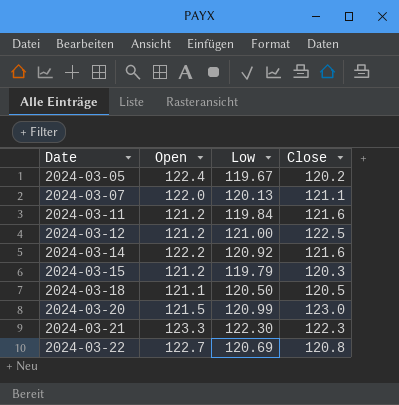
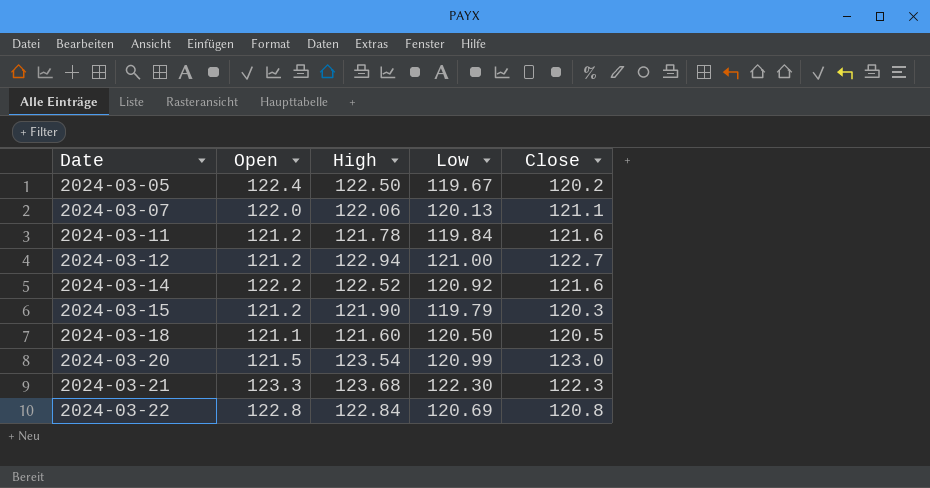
column High | position: none -> 3
2024-03-12 | Close: 122.5 -> 122.7
2024-03-22 | Open: 122.7 -> 122.8

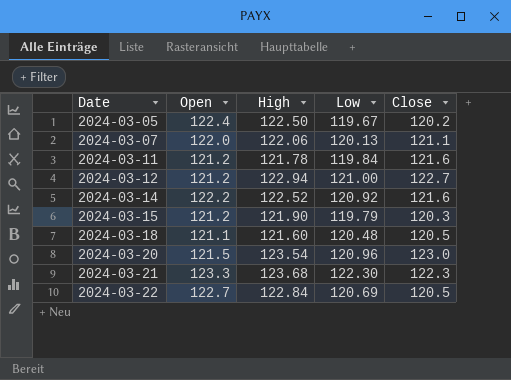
2024-03-18 | Low: 120.50 -> 120.48
2024-03-20 | Low: 120.99 -> 120.96
2024-03-22 | Open: 122.8 -> 122.7
2024-03-22 | Close: 120.8 -> 120.5

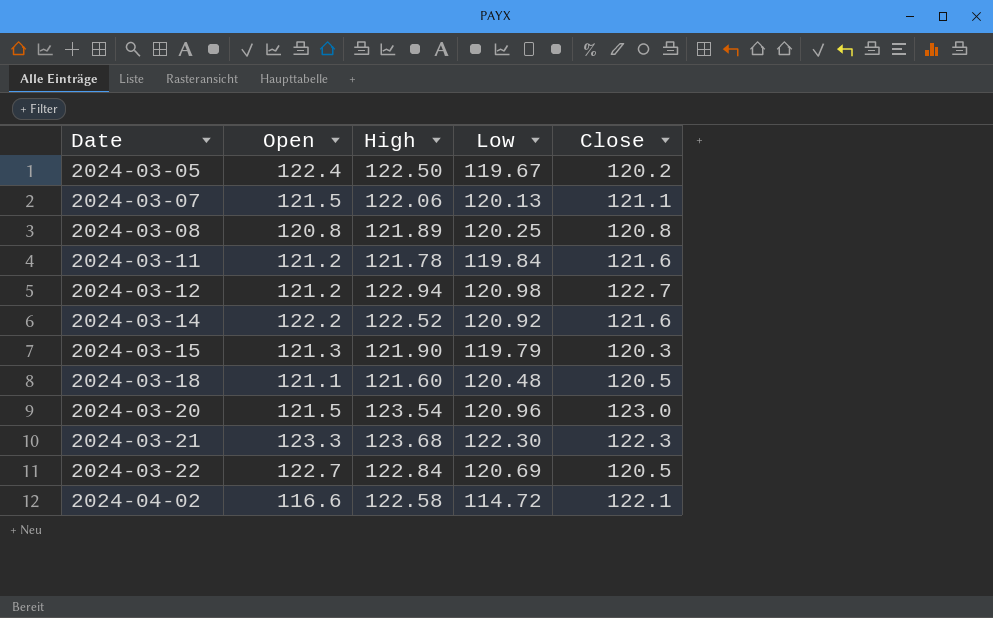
2024-03-07 | Open: 122.0 -> 121.5
row 2024-03-08: none -> 120.8 | 121.89 | 120.25 | 120.8
2024-03-12 | Low: 121.00 -> 120.98
2024-03-15 | Open: 121.2 -> 121.3
row 2024-04-02: none -> 116.6 | 122.58 | 114.72 | 122.1

